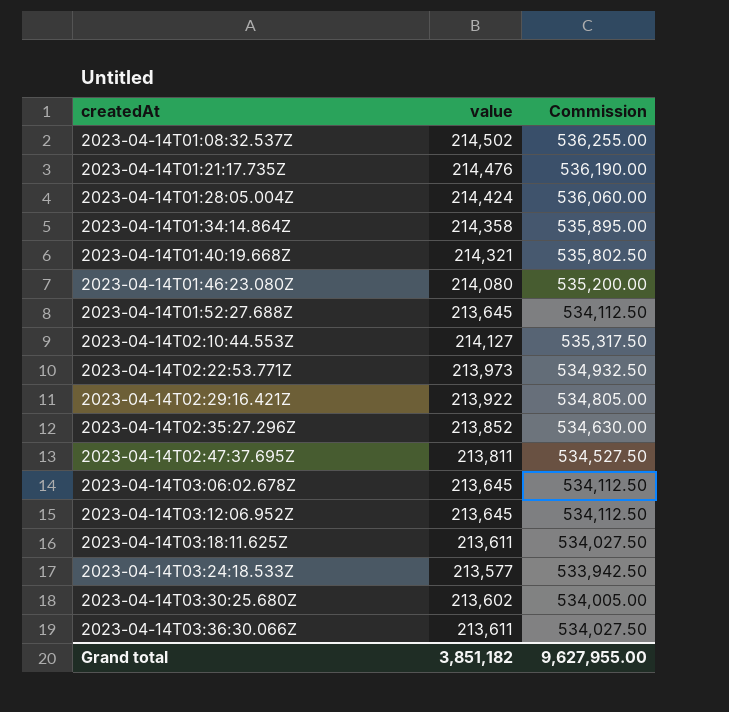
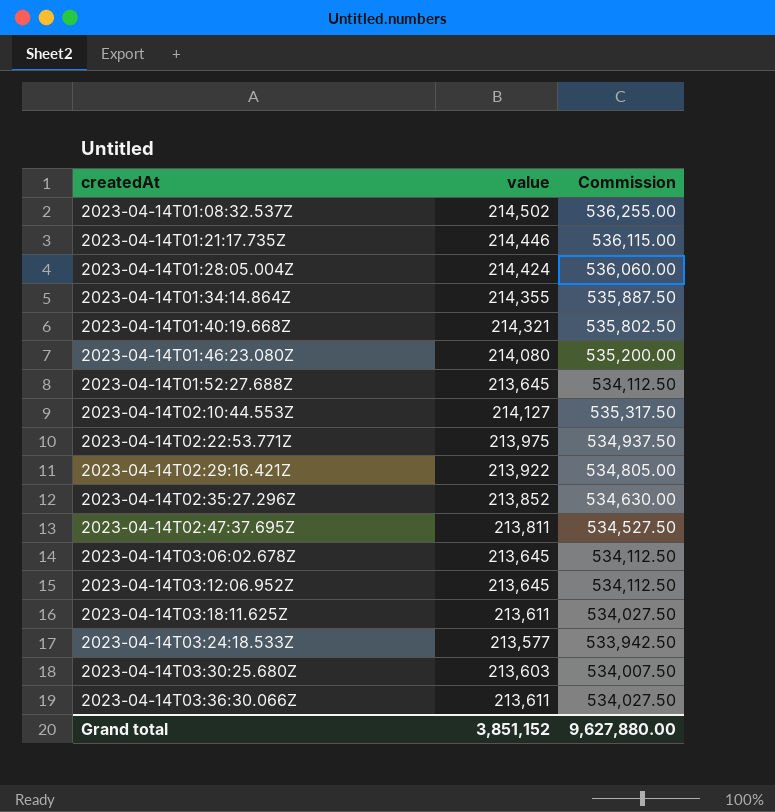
2023-04-14T01:21:17.735Z | value: 214,476 -> 214,446
2023-04-14T01:21:17.735Z | Commission: 536,190.00 -> 536,115.00
2023-04-14T01:34:14.864Z | value: 214,358 -> 214,355
2023-04-14T01:34:14.864Z | Commission: 535,895.00 -> 535,887.50
2023-04-14T02:22:53.771Z | value: 213,973 -> 213,975
2023-04-14T02:22:53.771Z | Commission: 534,932.50 -> 534,937.50
2023-04-14T03:30:25.680Z | value: 213,602 -> 213,603
2023-04-14T03:30:25.680Z | Commission: 534,005.00 -> 534,007.50
Grand total | value: 3,851,182 -> 3,851,152
Grand total | Commission: 9,627,955.00 -> 9,627,880.00

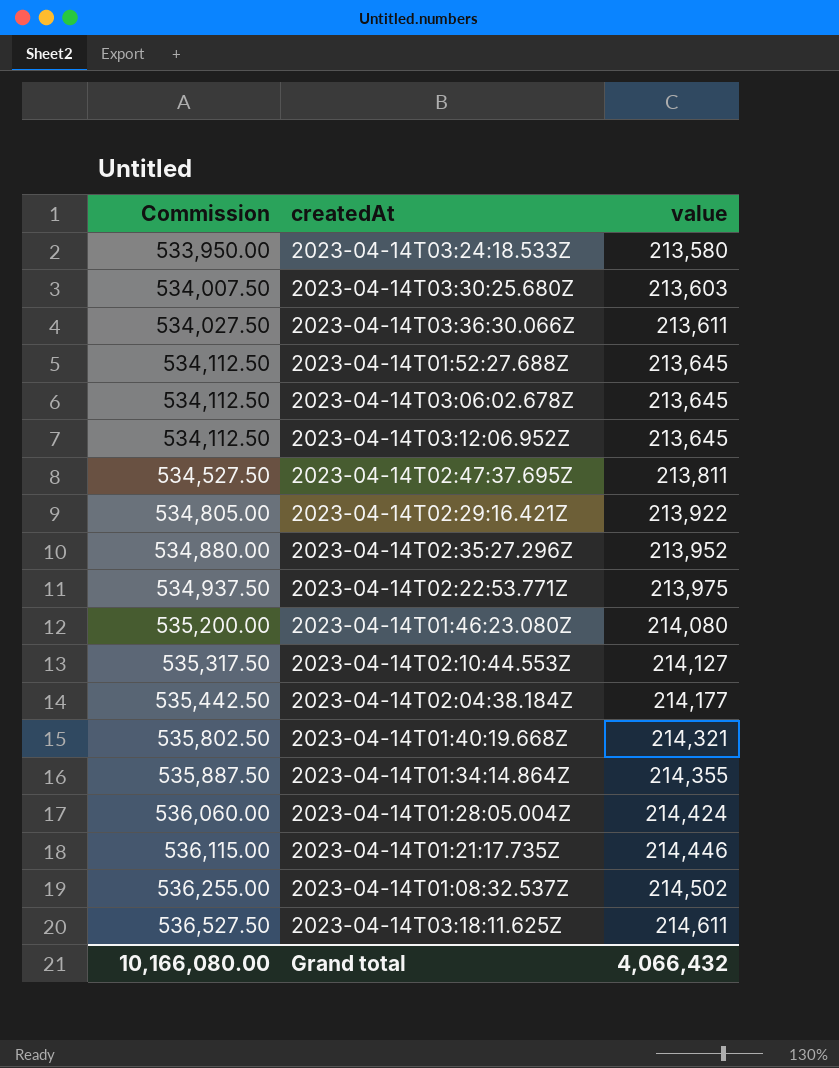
row order: createdAt ascending -> Commission ascending
column Commission | position: 3 -> 1
2023-04-14T03:24:18.533Z | Commission: 533,942.50 -> 533,950.00
2023-04-14T03:24:18.533Z | value: 213,577 -> 213,580
2023-04-14T02:35:27.296Z | Commission: 534,630.00 -> 534,880.00
2023-04-14T02:35:27.296Z | value: 213,852 -> 213,952
row 2023-04-14T02:04:38.184Z: none -> 535,442.50 | 214,177
2023-04-14T03:18:11.625Z | Commission: 534,027.50 -> 536,527.50
2023-04-14T03:18:11.625Z | value: 213,611 -> 214,611
Grand total | Commission: 9,627,880.00 -> 10,166,080.00
Grand total | value: 3,851,152 -> 4,066,432

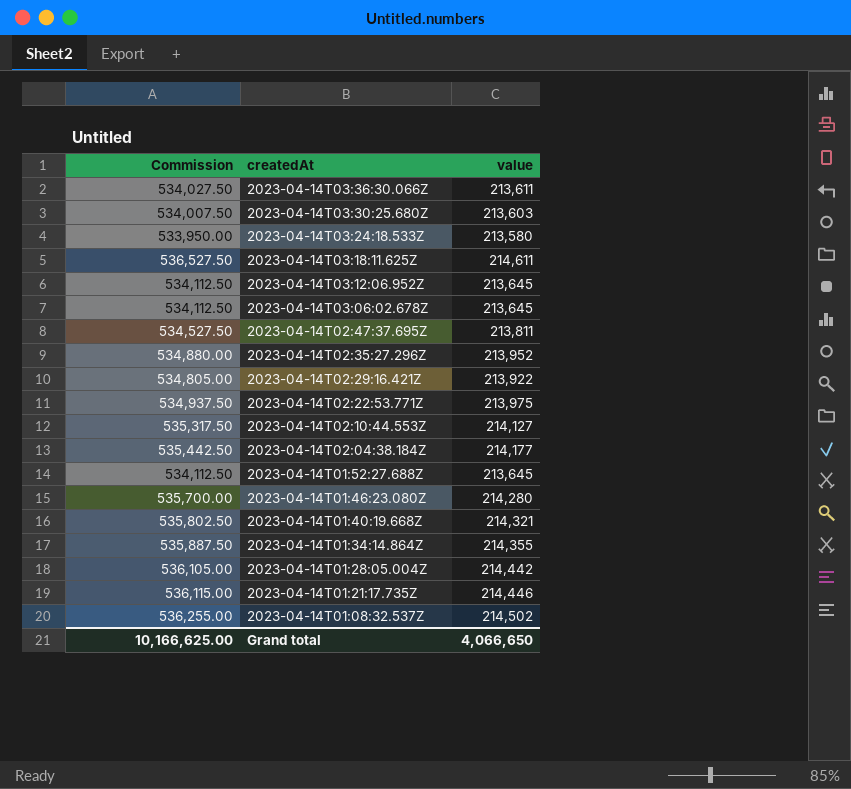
row order: Commission ascending -> createdAt descending
2023-04-14T01:46:23.080Z | Commission: 535,200.00 -> 535,700.00
2023-04-14T01:46:23.080Z | value: 214,080 -> 214,280
2023-04-14T01:28:05.004Z | Commission: 536,060.00 -> 536,105.00
2023-04-14T01:28:05.004Z | value: 214,424 -> 214,442
Grand total | Commission: 10,166,080.00 -> 10,166,625.00
Grand total | value: 4,066,432 -> 4,066,650

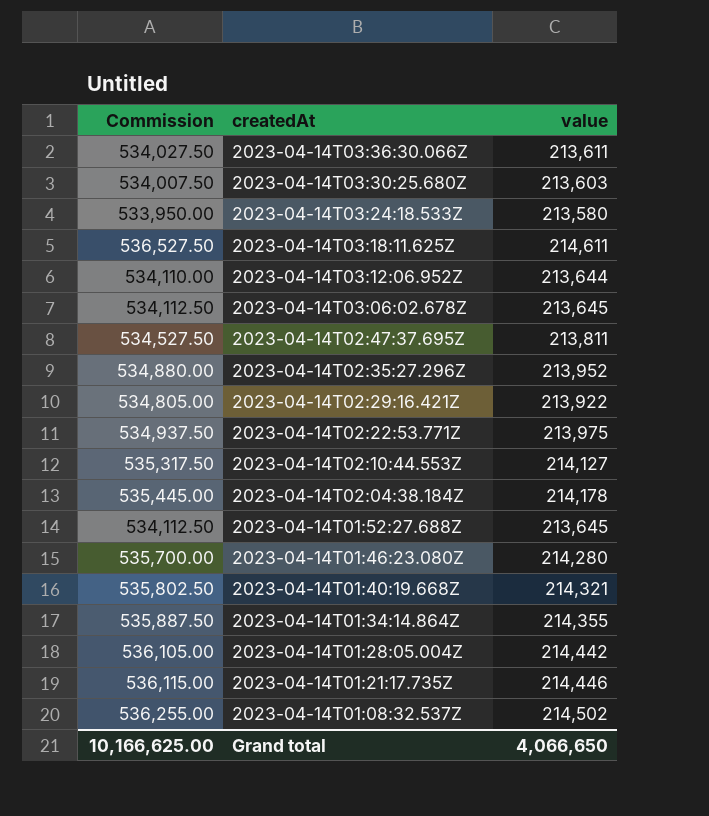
2023-04-14T03:12:06.952Z | Commission: 534,112.50 -> 534,110.00
2023-04-14T03:12:06.952Z | value: 213,645 -> 213,644
2023-04-14T02:04:38.184Z | Commission: 535,442.50 -> 535,445.00
2023-04-14T02:04:38.184Z | value: 214,177 -> 214,178

